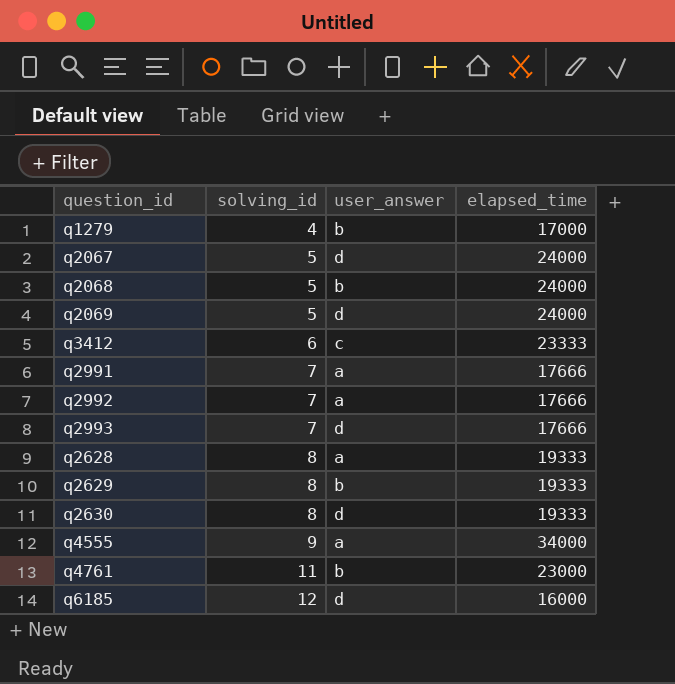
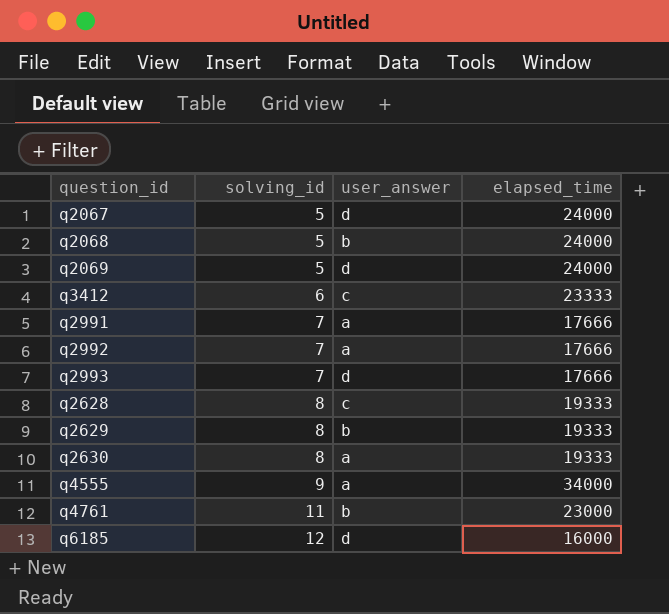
row q1279: 4 | b | 17000 -> none
q2628 | user_answer: a -> c
q2630 | user_answer: d -> a

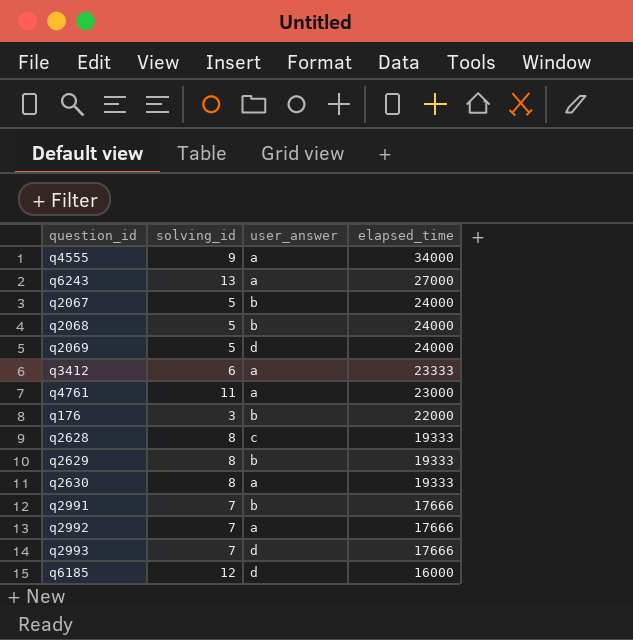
row order: solving_id ascending -> elapsed_time descending
row q6243: none -> 13 | a | 27000
q2067 | user_answer: d -> b
q3412 | user_answer: c -> a
q4761 | user_answer: b -> a
row q176: none -> 3 | b | 22000
q2991 | user_answer: a -> b

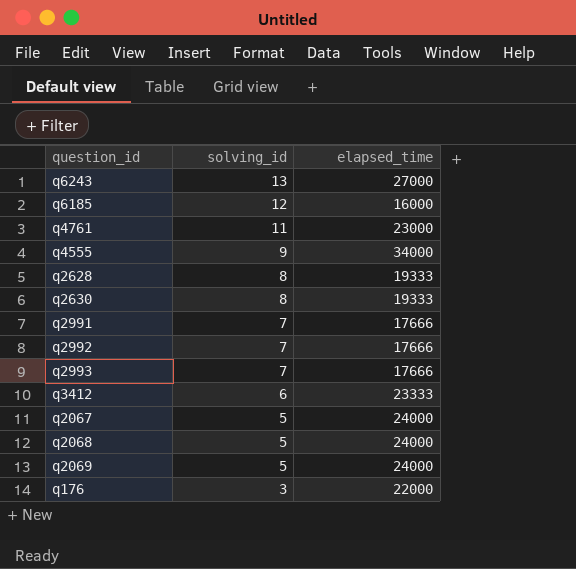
row order: elapsed_time descending -> solving_id descending
column user_answer | position: 3 -> none
row q2629: 8 | b | 19333 -> none

